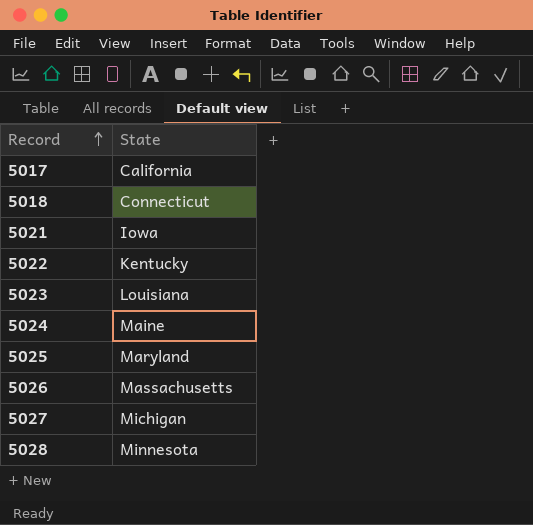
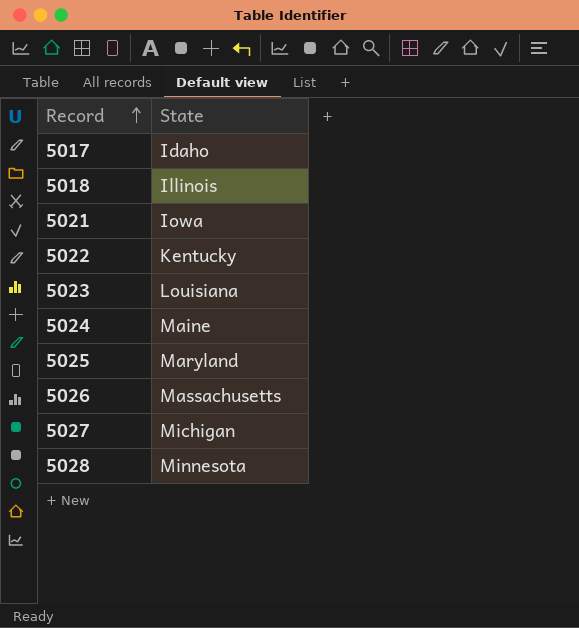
5017 | State: California -> Idaho
5018 | State: Connecticut -> Illinois

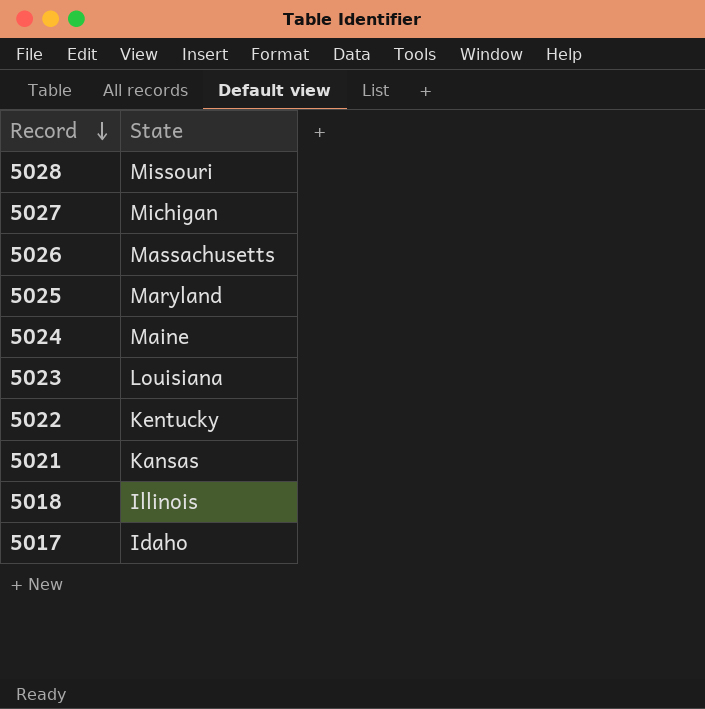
row order: Record ascending -> Record descending
5028 | State: Minnesota -> Missouri
5021 | State: Iowa -> Kansas

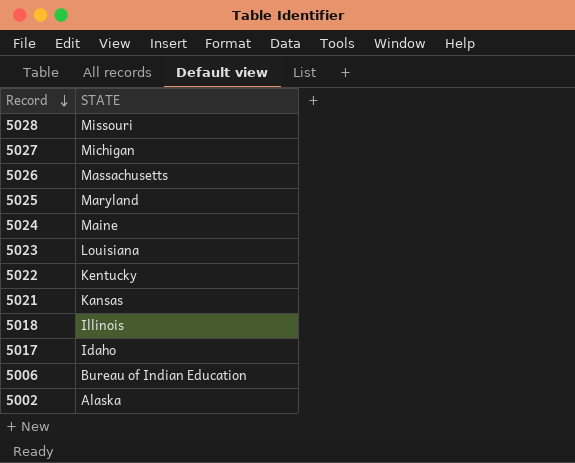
column name: State -> STATE
row 5006: none -> Bureau of Indian Education
row 5002: none -> Alaska

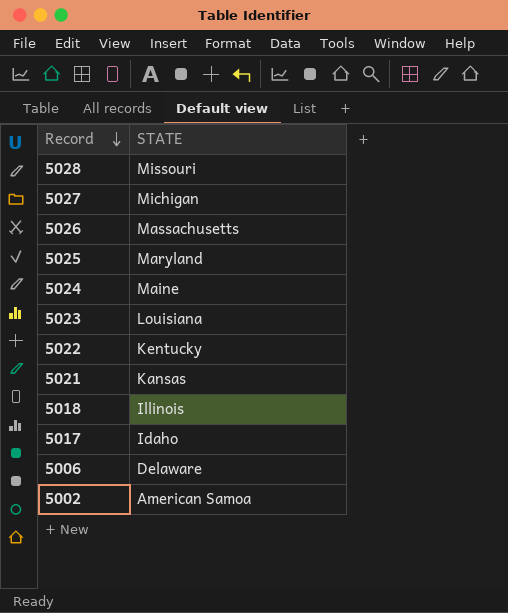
5006 | STATE: Bureau of Indian Education -> Delaware
5002 | STATE: Alaska -> American Samoa

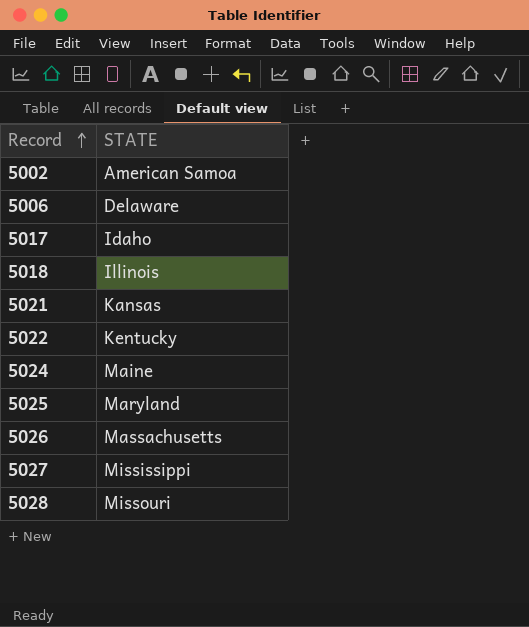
row order: Record descending -> Record ascending
row 5023: Louisiana -> none
5027 | STATE: Michigan -> Mississippi

